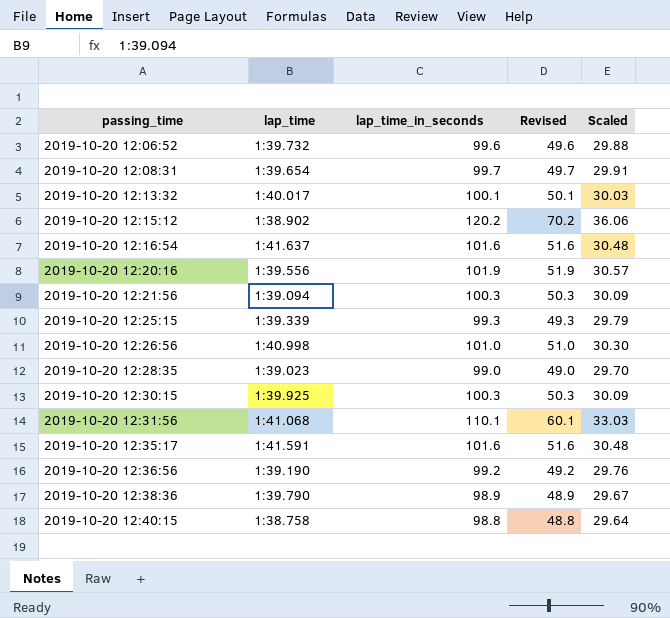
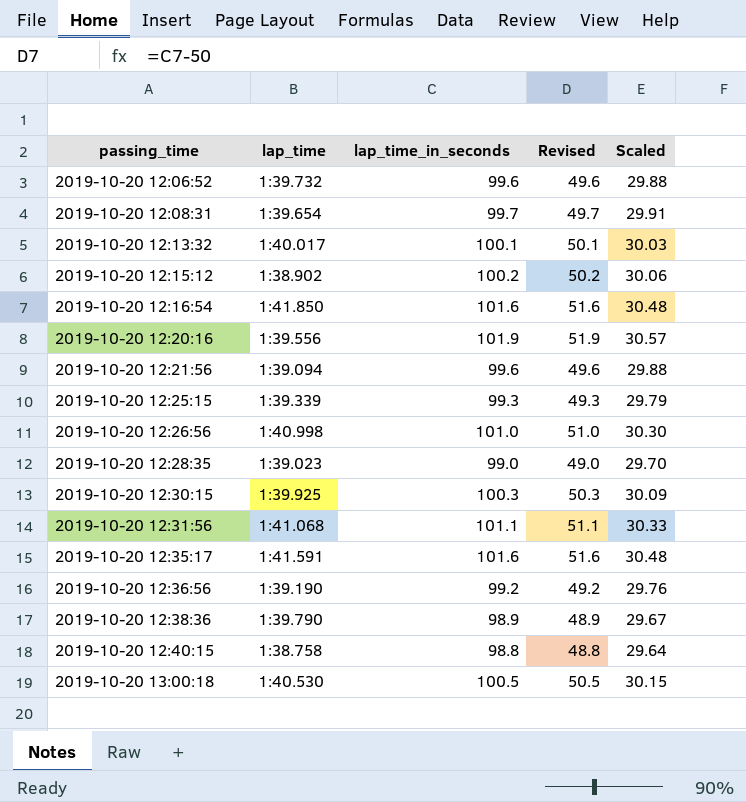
2019-10-20 12:15:12 | lap_time_in_seconds: 120.2 -> 100.2
2019-10-20 12:15:12 | Revised: 70.2 -> 50.2
2019-10-20 12:15:12 | Scaled: 36.06 -> 30.06
2019-10-20 12:16:54 | lap_time: 1:41.637 -> 1:41.850
2019-10-20 12:21:56 | lap_time_in_seconds: 100.3 -> 99.6
2019-10-20 12:21:56 | Revised: 50.3 -> 49.6
2019-10-20 12:21:56 | Scaled: 30.09 -> 29.88
2019-10-20 12:31:56 | lap_time_in_seconds: 110.1 -> 101.1
2019-10-20 12:31:56 | Revised: 60.1 -> 51.1
2019-10-20 12:31:56 | Scaled: 33.03 -> 30.33
row 2019-10-20 13:00:18: none -> 1:40.530 | 100.5 | 50.5 | 30.15

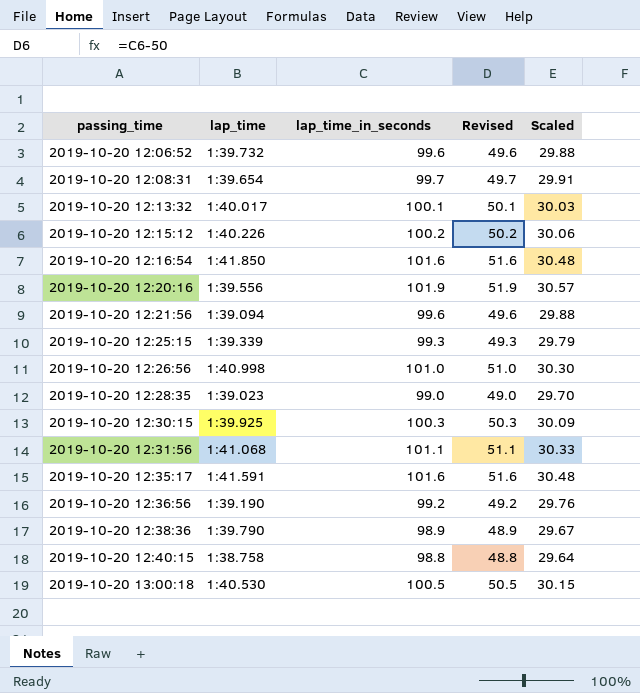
2019-10-20 12:15:12 | lap_time: 1:38.902 -> 1:40.226

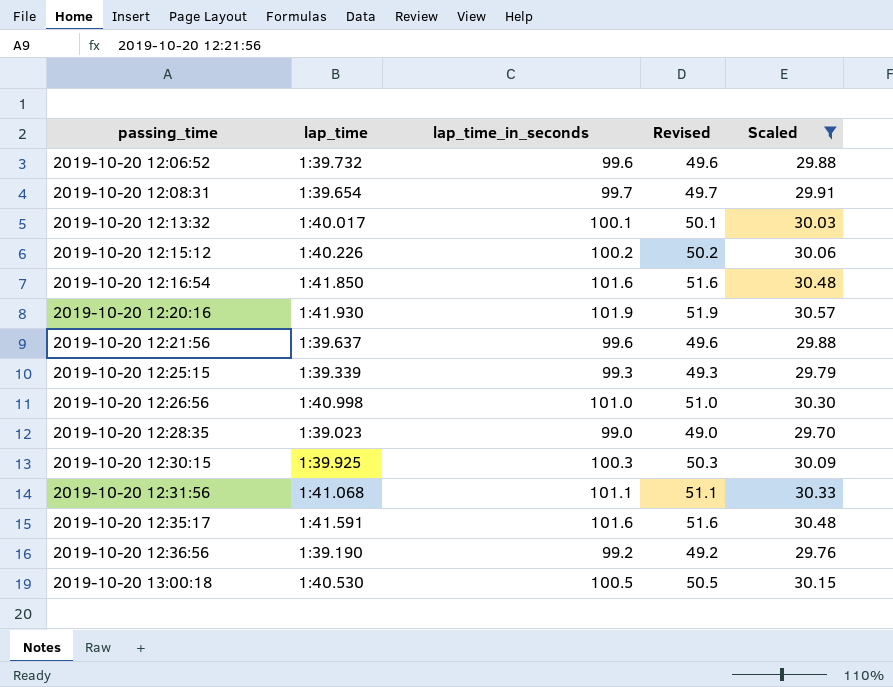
filter: none -> Scaled >= 29.70
2019-10-20 12:20:16 | lap_time: 1:39.556 -> 1:41.930
2019-10-20 12:21:56 | lap_time: 1:39.094 -> 1:39.637

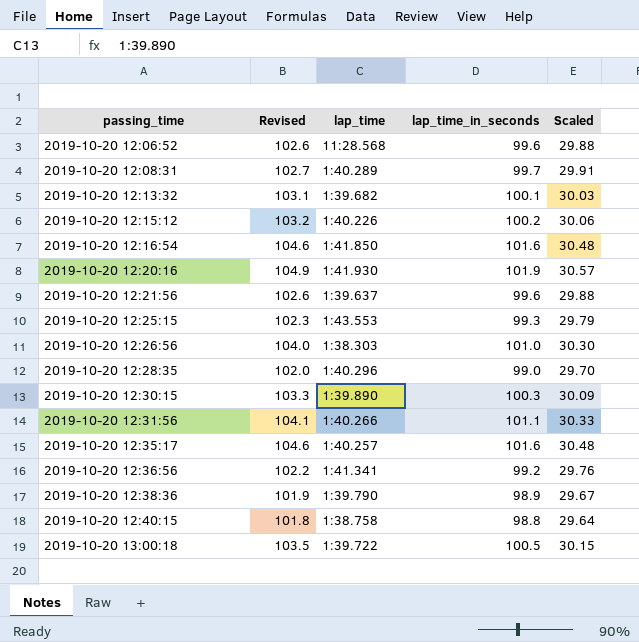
filter: Scaled >= 29.70 -> none
column Revised | formula: [lap_time_in_seconds] - 50 -> [lap_time_in_seconds] + 3
column Revised | position: 4 -> 2
2019-10-20 12:06:52 | lap_time: 1:39.732 -> 11:28.568
2019-10-20 12:08:31 | lap_time: 1:39.654 -> 1:40.289
2019-10-20 12:13:32 | lap_time: 1:40.017 -> 1:39.682
2019-10-20 12:25:15 | lap_time: 1:39.339 -> 1:43.553
2019-10-20 12:26:56 | lap_time: 1:40.998 -> 1:38.303
2019-10-20 12:28:35 | lap_time: 1:39.023 -> 1:40.296
2019-10-20 12:30:15 | lap_time: 1:39.925 -> 1:39.890
2019-10-20 12:31:56 | lap_time: 1:41.068 -> 1:40.266
2019-10-20 12:35:17 | lap_time: 1:41.591 -> 1:40.257
2019-10-20 12:36:56 | lap_time: 1:39.190 -> 1:41.341
2019-10-20 13:00:18 | lap_time: 1:40.530 -> 1:39.722

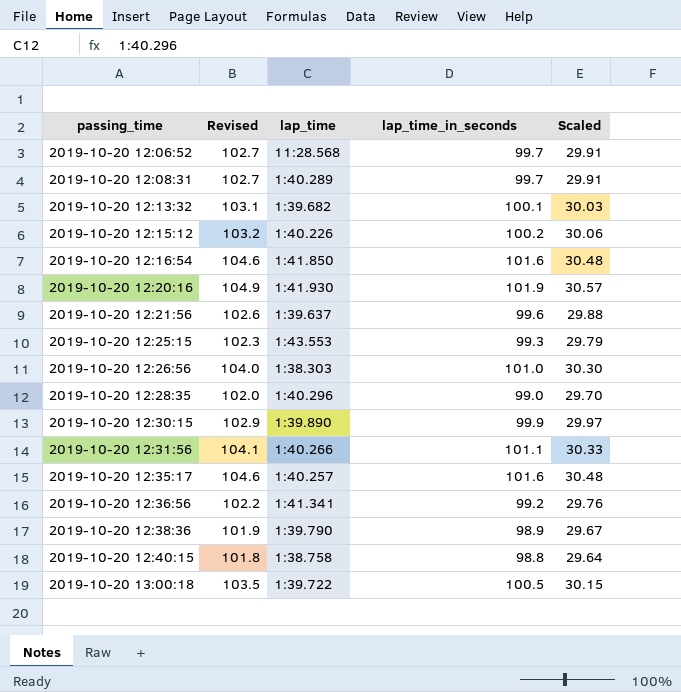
2019-10-20 12:06:52 | Revised: 102.6 -> 102.7
2019-10-20 12:06:52 | lap_time_in_seconds: 99.6 -> 99.7
2019-10-20 12:06:52 | Scaled: 29.88 -> 29.91
2019-10-20 12:30:15 | Revised: 103.3 -> 102.9
2019-10-20 12:30:15 | lap_time_in_seconds: 100.3 -> 99.9
2019-10-20 12:30:15 | Scaled: 30.09 -> 29.97

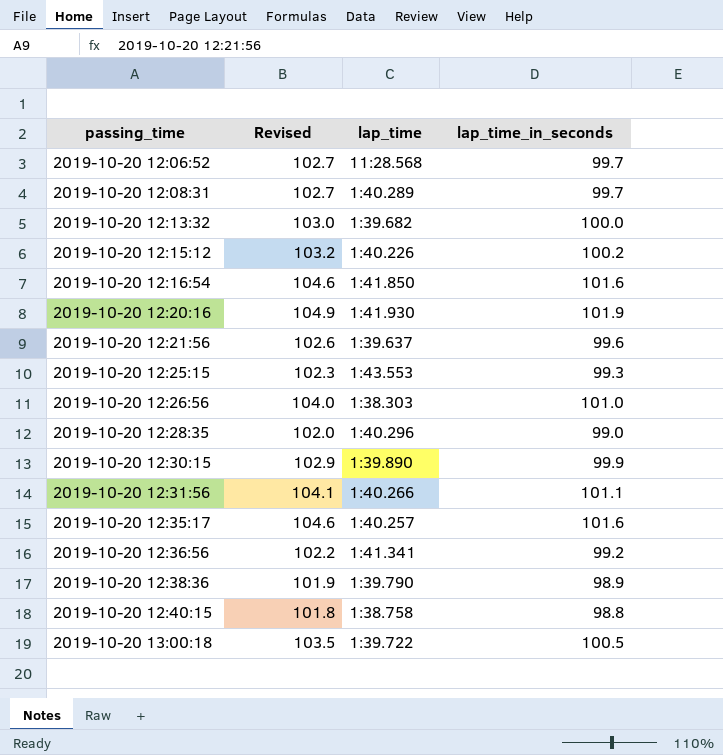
column Scaled | formula: [lap_time_in_seconds] * 0.3 -> none
2019-10-20 12:13:32 | Revised: 103.1 -> 103.0
2019-10-20 12:13:32 | lap_time_in_seconds: 100.1 -> 100.0

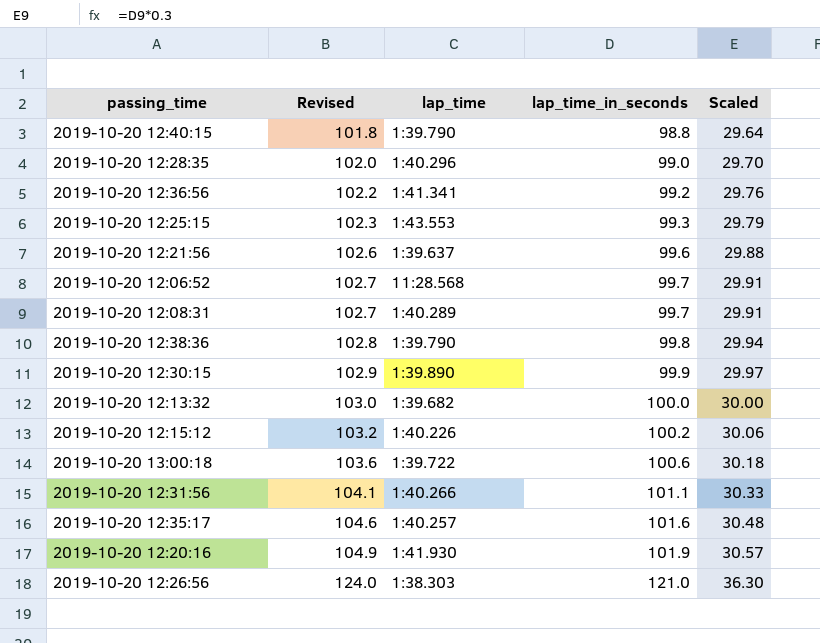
row order: passing_time ascending -> Revised ascending
column Scaled | formula: none -> [lap_time_in_seconds] * 0.3
row 2019-10-20 12:16:54: 104.6 | 1:41.850 | 101.6 -> none
2019-10-20 12:40:15 | lap_time: 1:38.758 -> 1:39.790
2019-10-20 12:38:36 | Revised: 101.9 -> 102.8
2019-10-20 12:38:36 | lap_time_in_seconds: 98.9 -> 99.8
2019-10-20 13:00:18 | Revised: 103.5 -> 103.6
2019-10-20 13:00:18 | lap_time_in_seconds: 100.5 -> 100.6
2019-10-20 12:26:56 | Revised: 104.0 -> 124.0
2019-10-20 12:26:56 | lap_time_in_seconds: 101.0 -> 121.0

